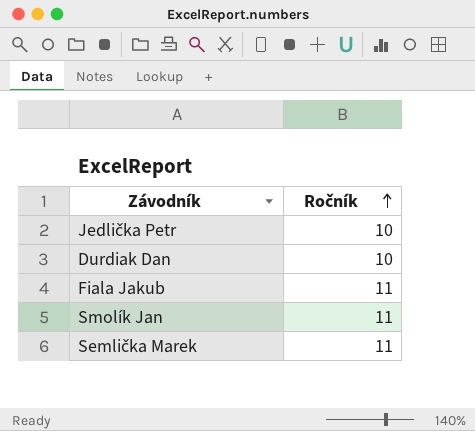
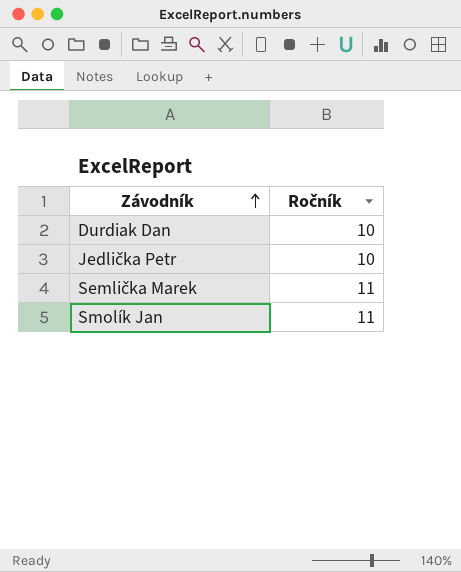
row order: Ročník ascending -> Závodník ascending
row Fiala Jakub: 11 -> none

